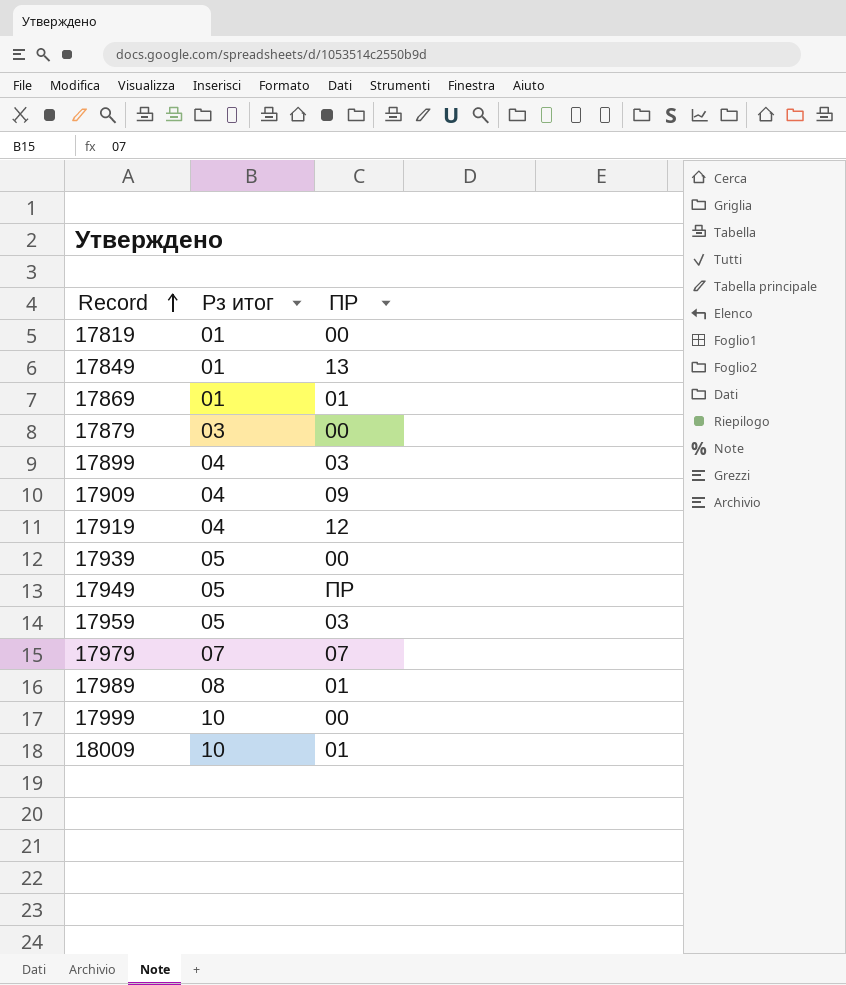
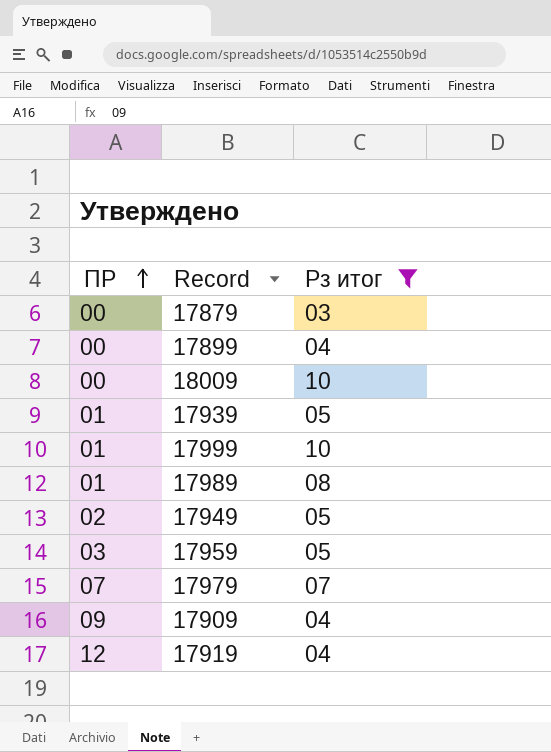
filter: none -> Рз итог != 01
row order: Record ascending -> ПР ascending
column ПР | position: 3 -> 1
17899 | ПР: 03 -> 00
18009 | ПР: 01 -> 00
17939 | ПР: 00 -> 01
17999 | ПР: 00 -> 01
17949 | ПР: ПР -> 02

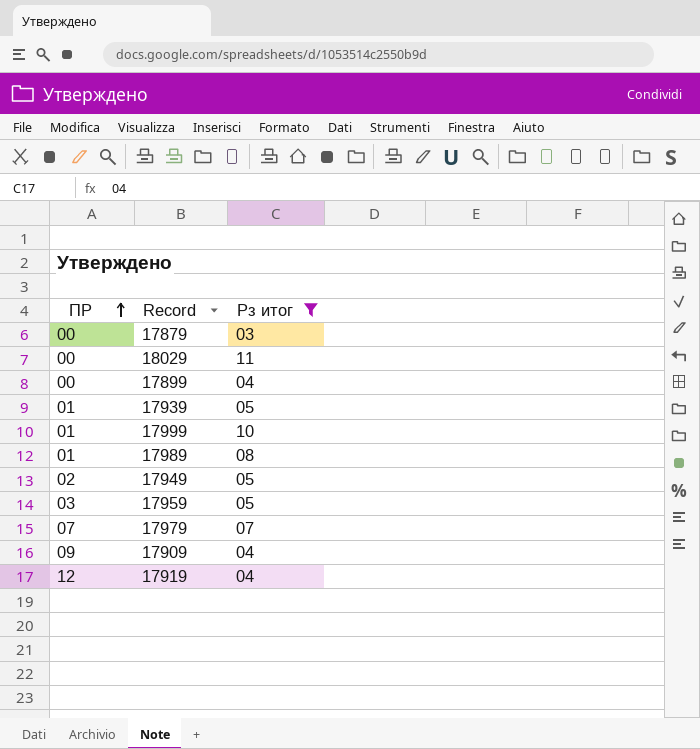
row 18009: 00 | 10 -> none
row 18029: none -> 00 | 11

